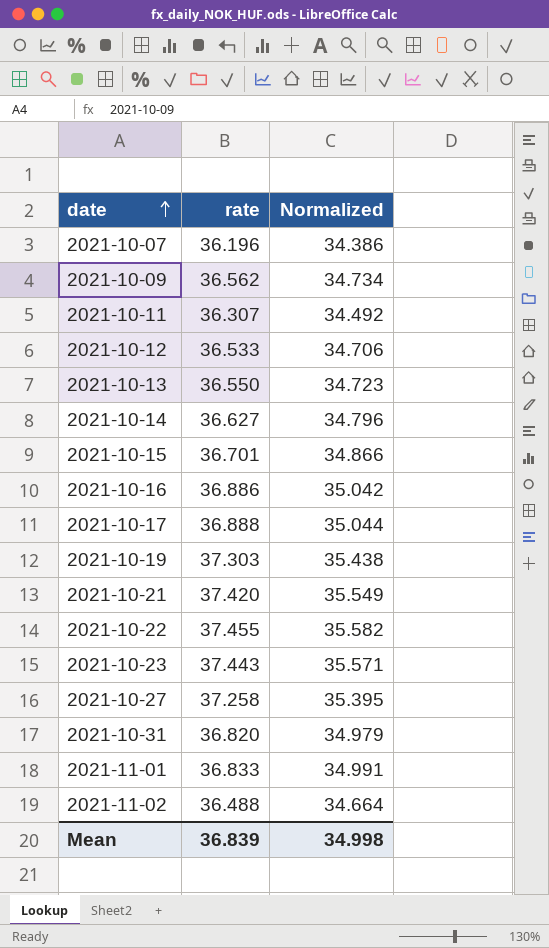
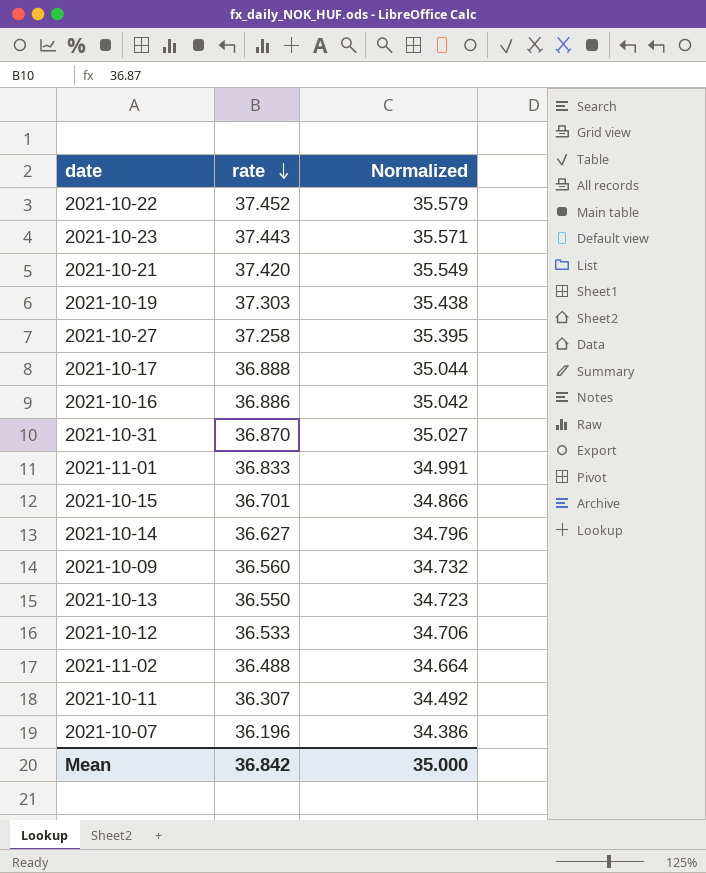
row order: date ascending -> rate descending
2021-10-22 | rate: 37.455 -> 37.452
2021-10-22 | Normalized: 35.582 -> 35.579
2021-10-31 | rate: 36.820 -> 36.870
2021-10-31 | Normalized: 34.979 -> 35.027
2021-10-09 | rate: 36.562 -> 36.560
2021-10-09 | Normalized: 34.734 -> 34.732
Mean | rate: 36.839 -> 36.842
Mean | Normalized: 34.998 -> 35.000

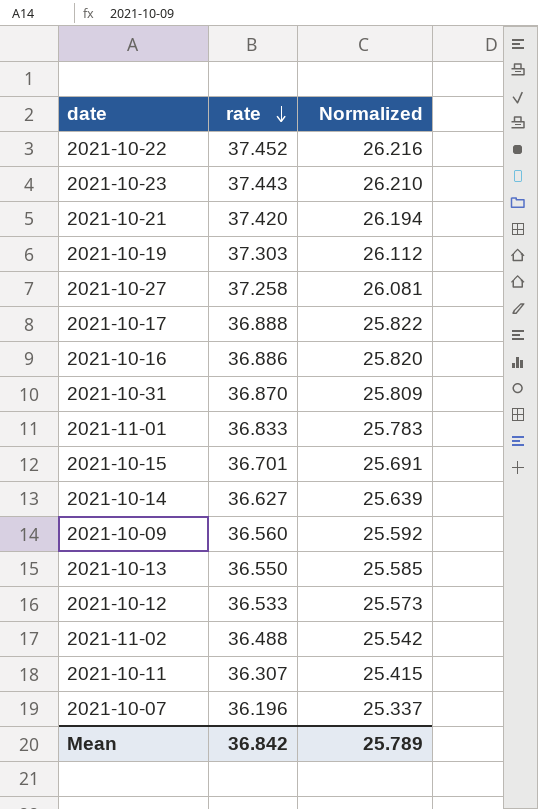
column Normalized | formula: [rate] * 0.95 -> [rate] * 0.7
Mean | Normalized: 35.000 -> 25.789

